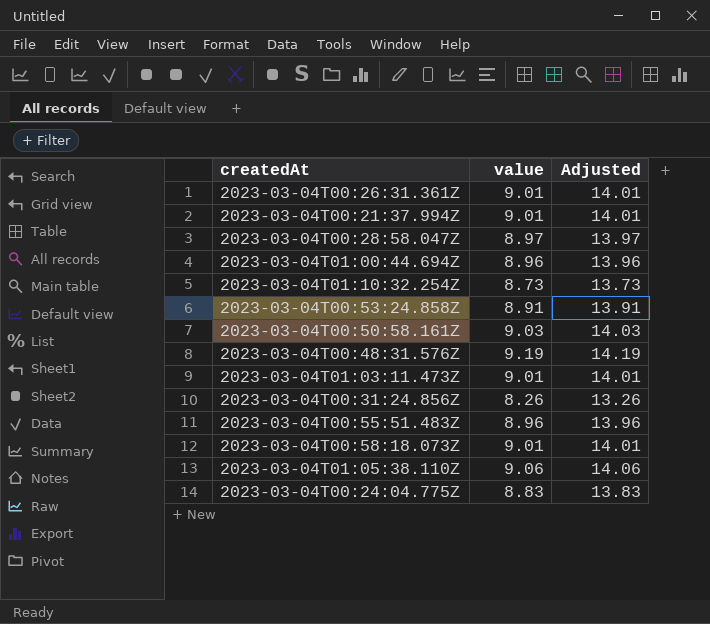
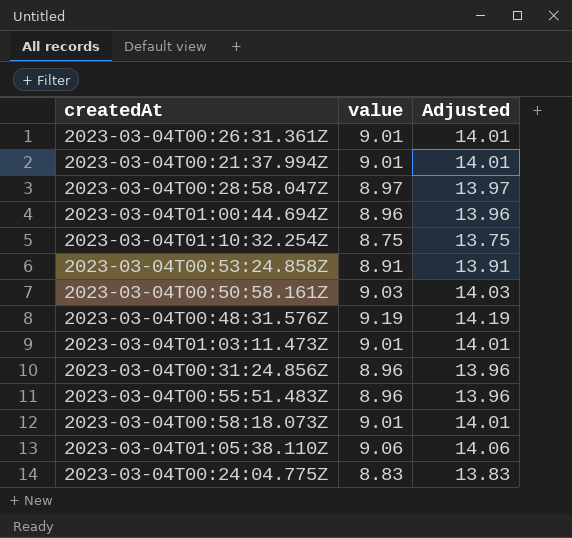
2023-03-04T01:10:32.254Z | value: 8.73 -> 8.75
2023-03-04T01:10:32.254Z | Adjusted: 13.73 -> 13.75
2023-03-04T00:31:24.856Z | value: 8.26 -> 8.96
2023-03-04T00:31:24.856Z | Adjusted: 13.26 -> 13.96

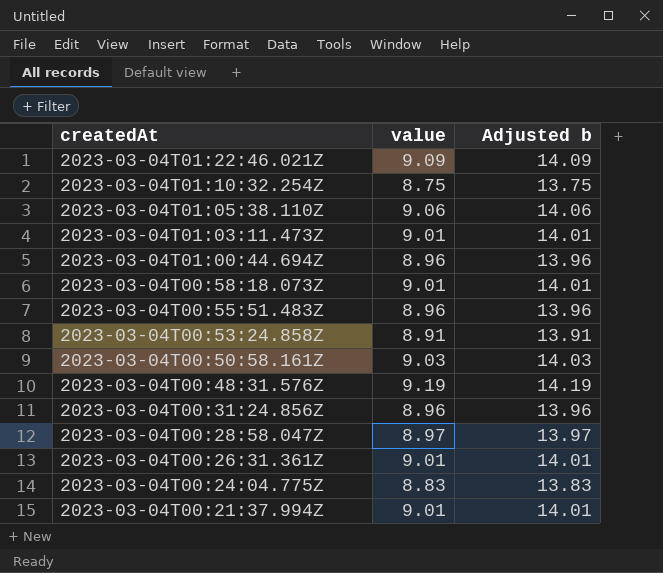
row order: none -> createdAt descending
column name: Adjusted -> Adjusted b
row 2023-03-04T01:22:46.021Z: none -> 9.09 | 14.09

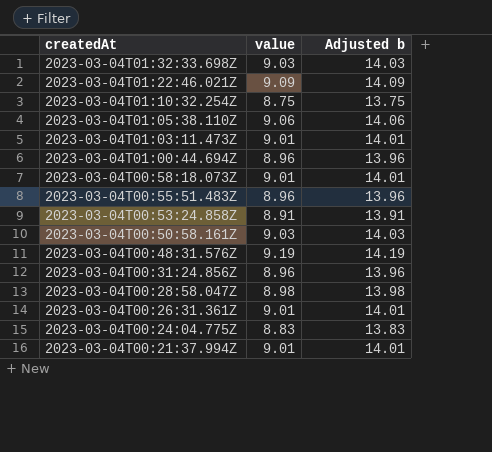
row 2023-03-04T01:32:33.698Z: none -> 9.03 | 14.03
2023-03-04T00:28:58.047Z | value: 8.97 -> 8.98
2023-03-04T00:28:58.047Z | Adjusted b: 13.97 -> 13.98

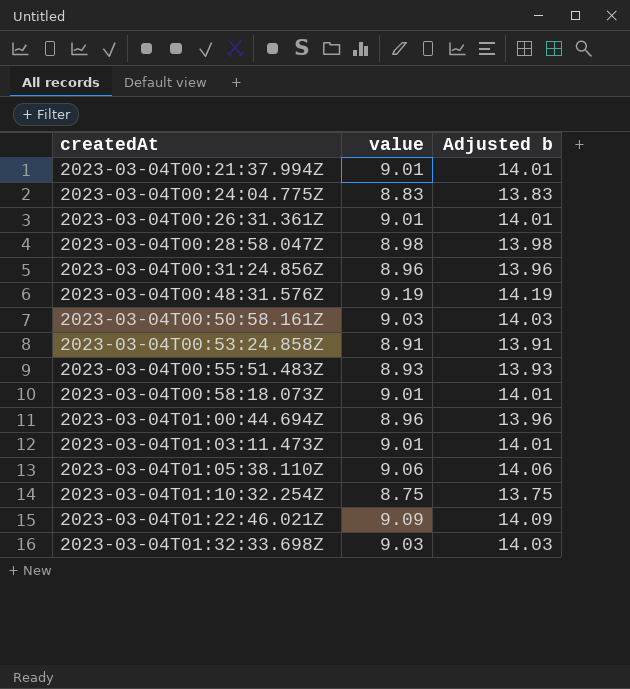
row order: createdAt descending -> createdAt ascending
2023-03-04T00:55:51.483Z | value: 8.96 -> 8.93
2023-03-04T00:55:51.483Z | Adjusted b: 13.96 -> 13.93

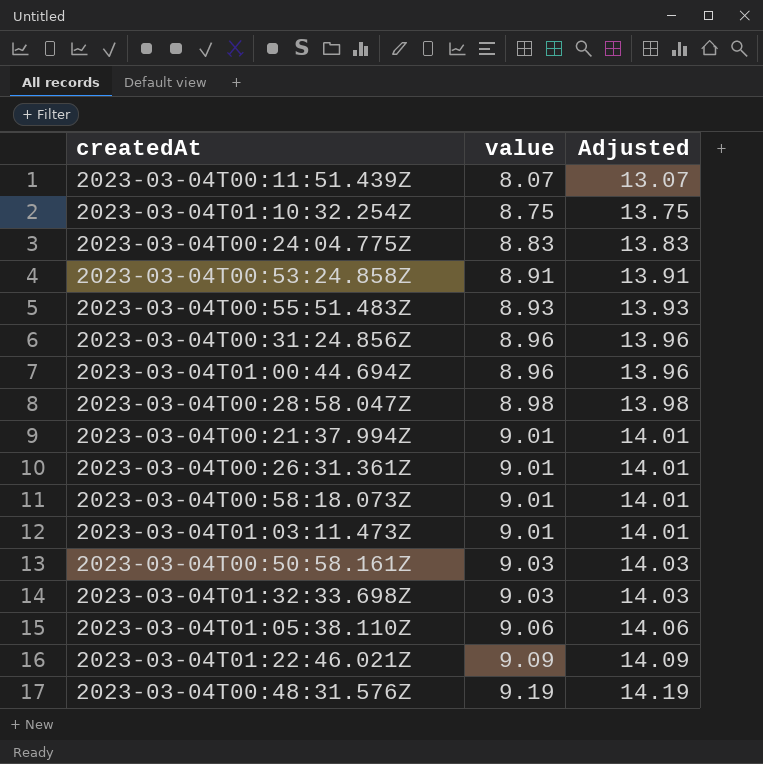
row order: createdAt ascending -> value ascending
column name: Adjusted b -> Adjusted
row 2023-03-04T00:11:51.439Z: none -> 8.07 | 13.07

